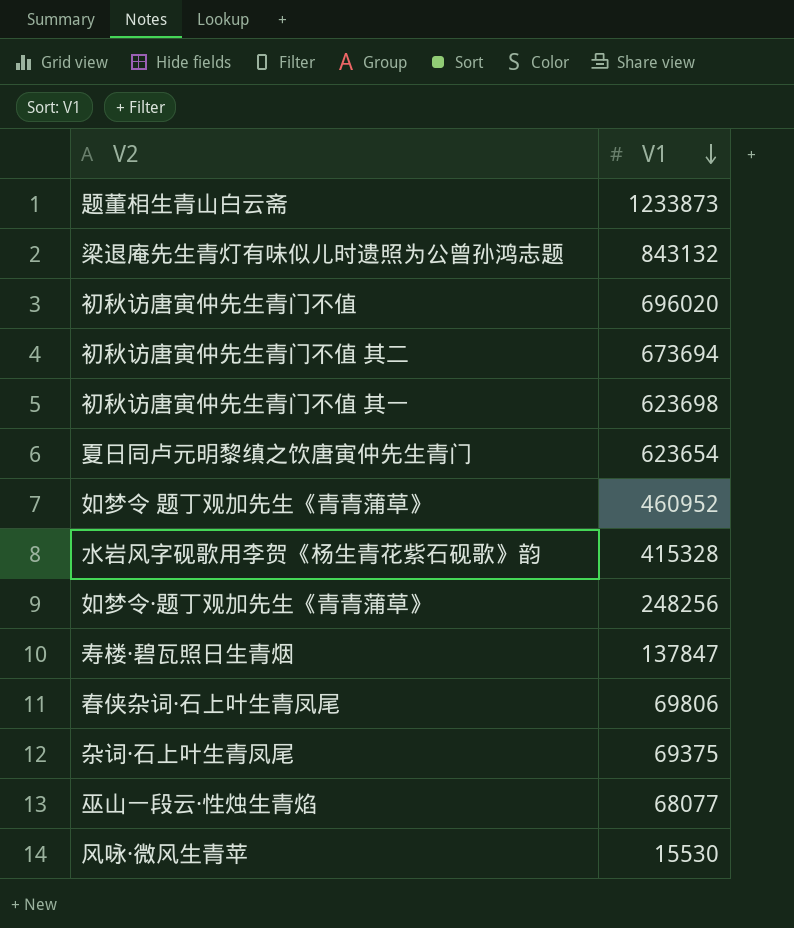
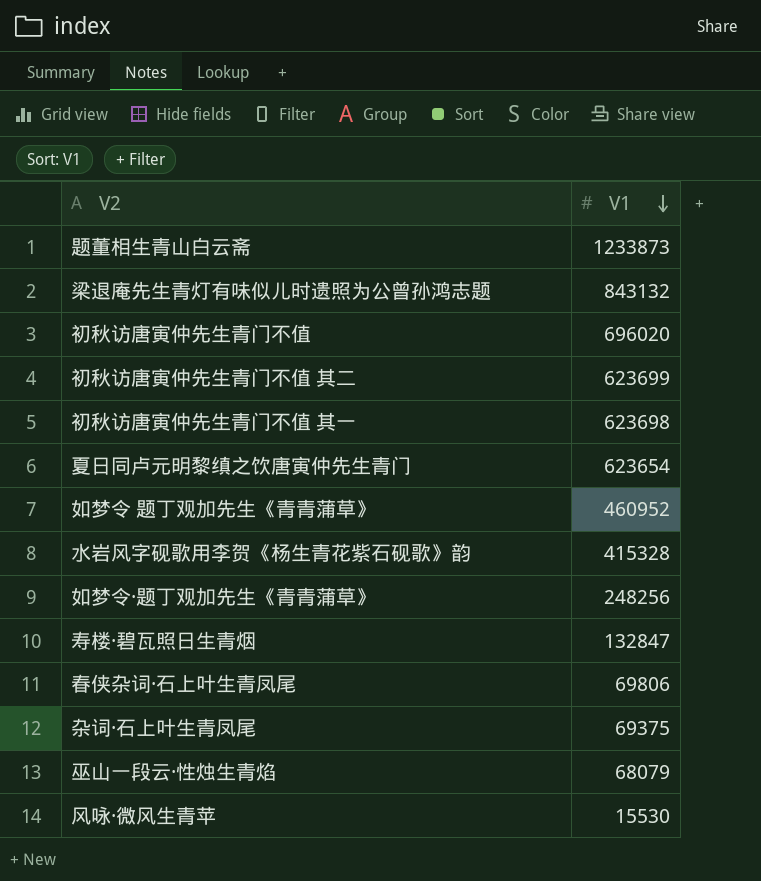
初秋访唐寅仲先生青门不值 其二 | V1: 673694 -> 623699
寿楼·碧瓦照日生青烟 | V1: 137847 -> 132847
巫山一段云·性烛生青焰 | V1: 68077 -> 68079

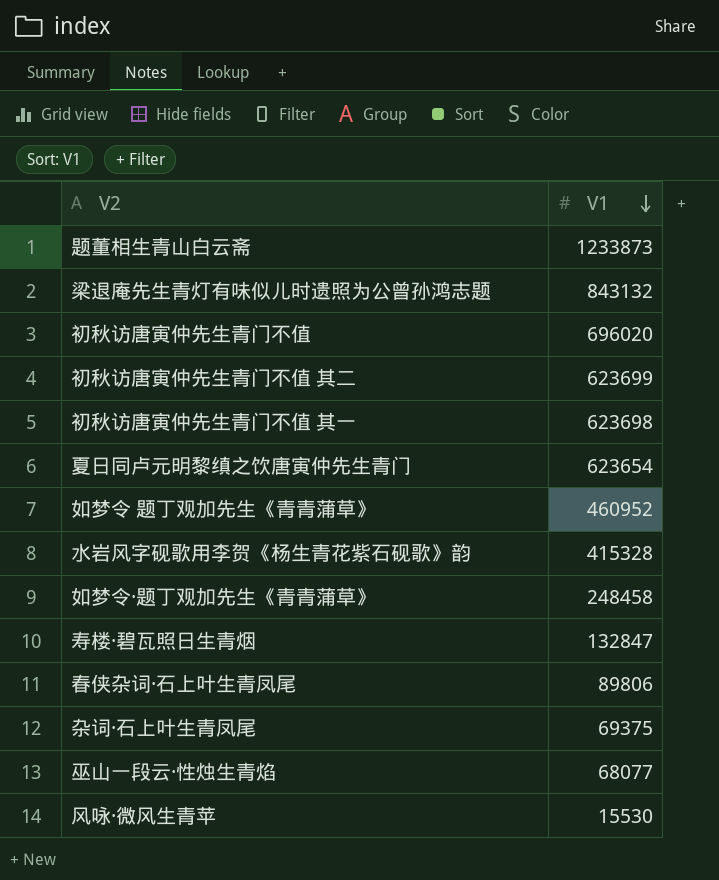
如梦令·题丁观加先生《青青蒲草》 | V1: 248256 -> 248458
春侠杂词·石上叶生青凤尾 | V1: 69806 -> 89806
巫山一段云·性烛生青焰 | V1: 68079 -> 68077

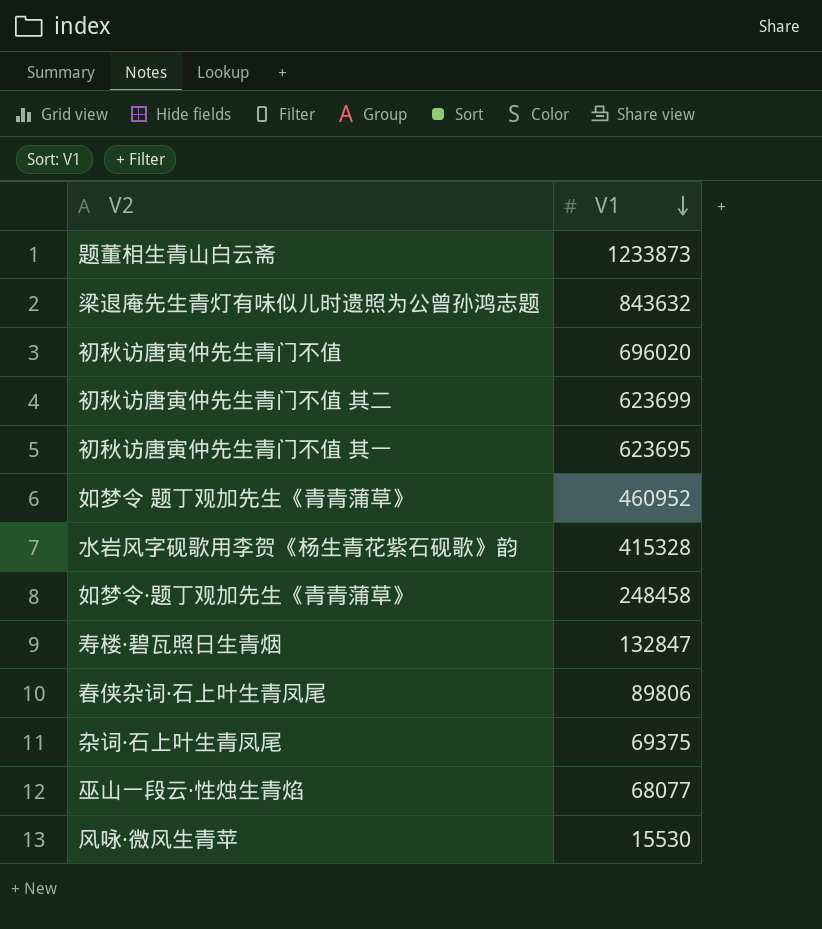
row 夏日同卢元明黎缜之饮唐寅仲先生青门: 623654 -> none
梁退庵先生青灯有味似儿时遗照为公曾孙鸿志题 | V1: 843132 -> 843632
初秋访唐寅仲先生青门不值 其一 | V1: 623698 -> 623695

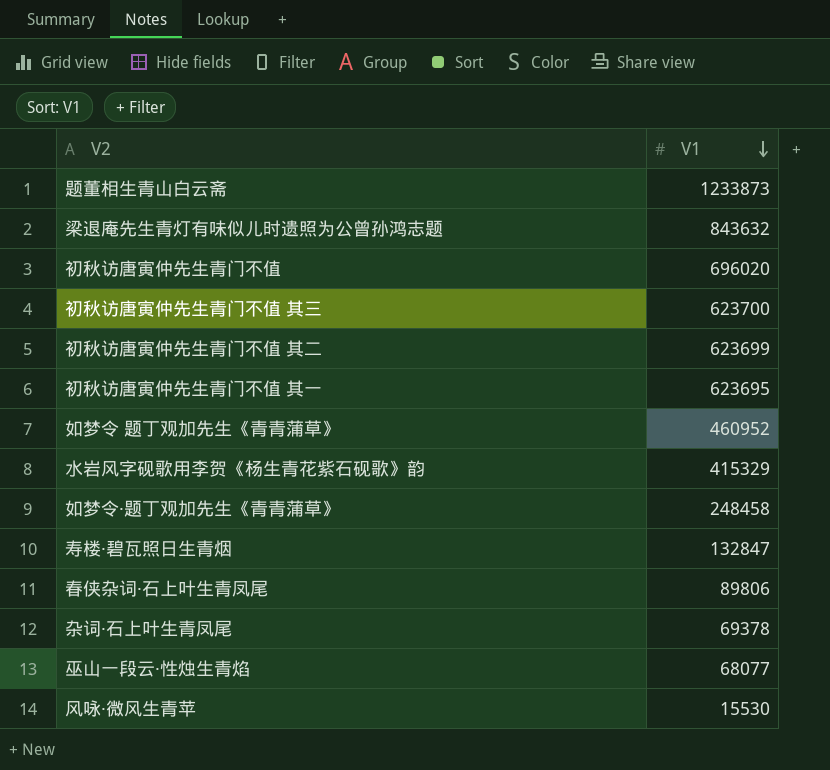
row 初秋访唐寅仲先生青门不值 其三: none -> 623700
水岩风字砚歌用李贺《杨生青花紫石砚歌》韵 | V1: 415328 -> 415329
杂词·石上叶生青凤尾 | V1: 69375 -> 69378

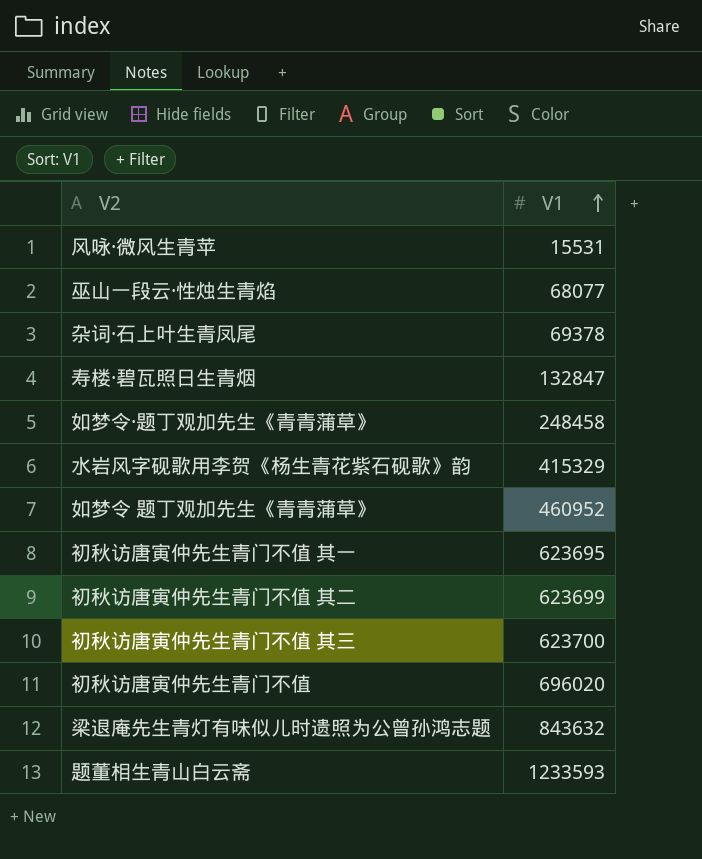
row order: V1 descending -> V1 ascending
row 春侠杂词·石上叶生青凤尾: 89806 -> none
风咏·微风生青苹 | V1: 15530 -> 15531
题董相生青山白云斋 | V1: 1233873 -> 1233593

